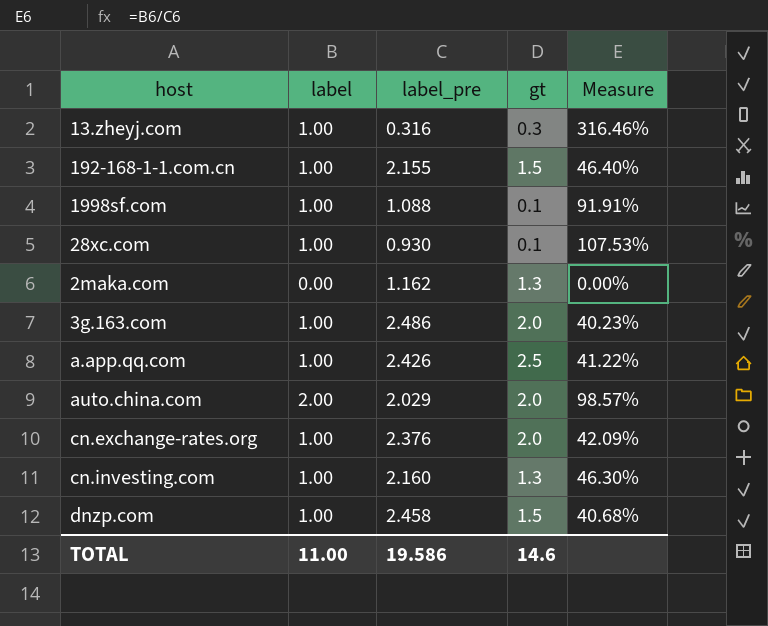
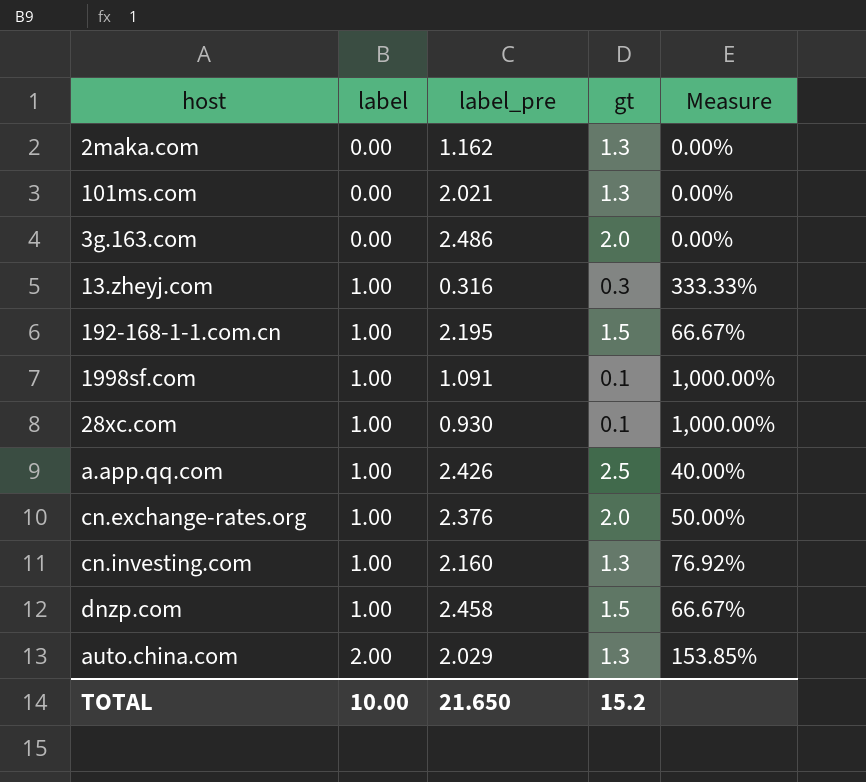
row order: none -> label ascending
column Measure | formula: [label] / [label_pre] -> [label] / [gt]
row 101ms.com: none -> 0.00 | 2.021 | 1.3 | 0.00%
3g.163.com | label: 1.00 -> 0.00
192-168-1-1.com.cn | label_pre: 2.155 -> 2.195
1998sf.com | label_pre: 1.088 -> 1.091
auto.china.com | gt: 2.0 -> 1.3
TOTAL | label: 11.00 -> 10.00
TOTAL | label_pre: 19.586 -> 21.650
TOTAL | gt: 14.6 -> 15.2

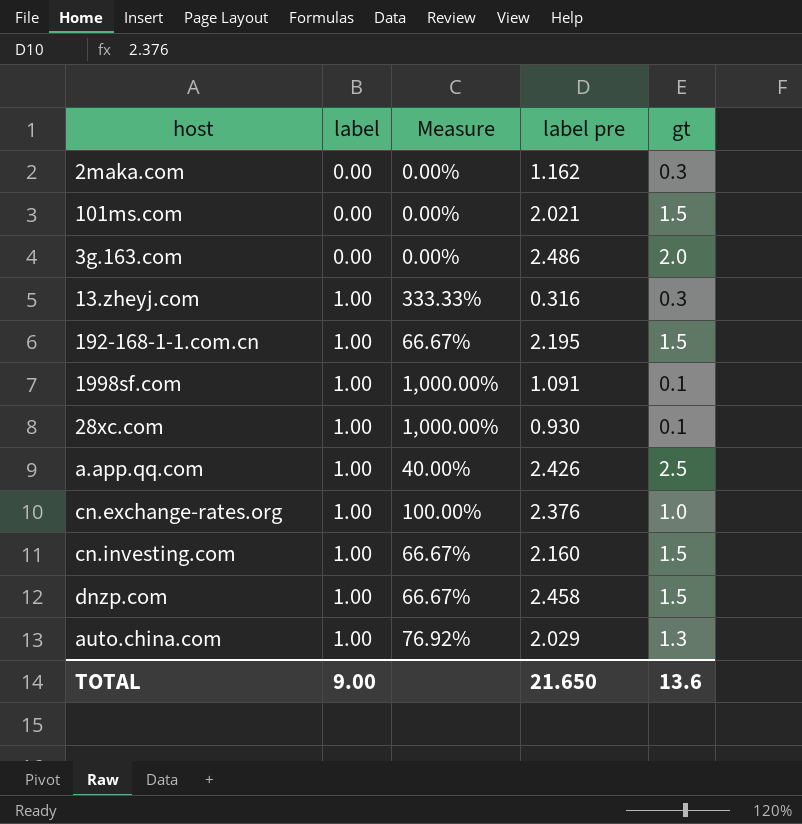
column Measure | position: 5 -> 3
column name: label_pre -> label pre
2maka.com | gt: 1.3 -> 0.3
101ms.com | gt: 1.3 -> 1.5
cn.exchange-rates.org | Measure: 50.00% -> 100.00%
cn.exchange-rates.org | gt: 2.0 -> 1.0
cn.investing.com | Measure: 76.92% -> 66.67%
cn.investing.com | gt: 1.3 -> 1.5
auto.china.com | label: 2.00 -> 1.00
auto.china.com | Measure: 153.85% -> 76.92%
TOTAL | label: 10.00 -> 9.00
TOTAL | gt: 15.2 -> 13.6

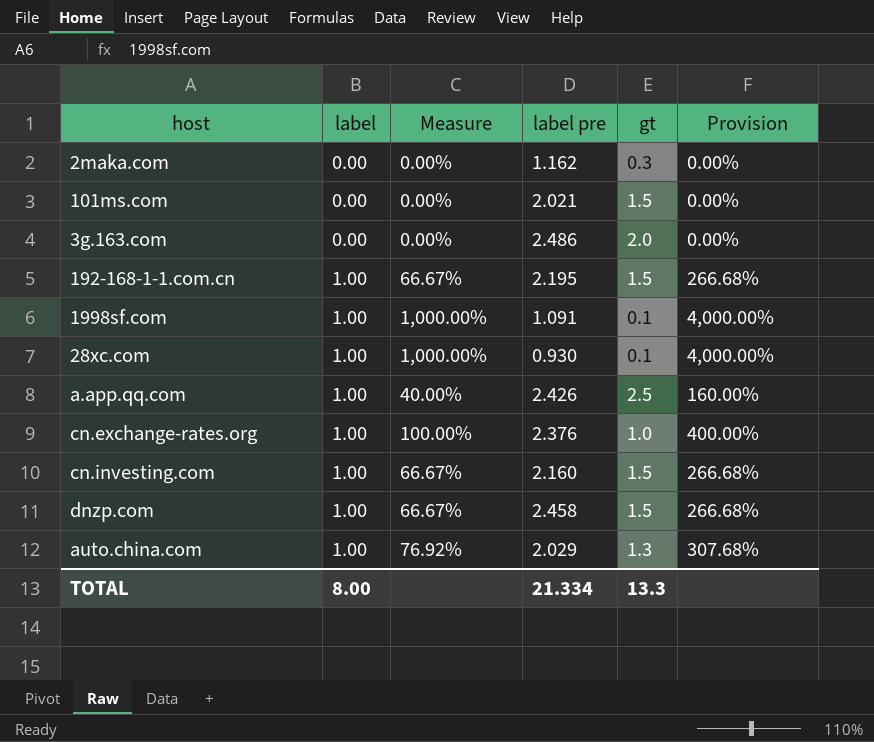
column Provision | formula: none -> [Measure] * 4
row 13.zheyj.com: 1.00 | 333.33% | 0.316 | 0.3 -> none
TOTAL | label: 9.00 -> 8.00
TOTAL | label pre: 21.650 -> 21.334
TOTAL | gt: 13.6 -> 13.3

